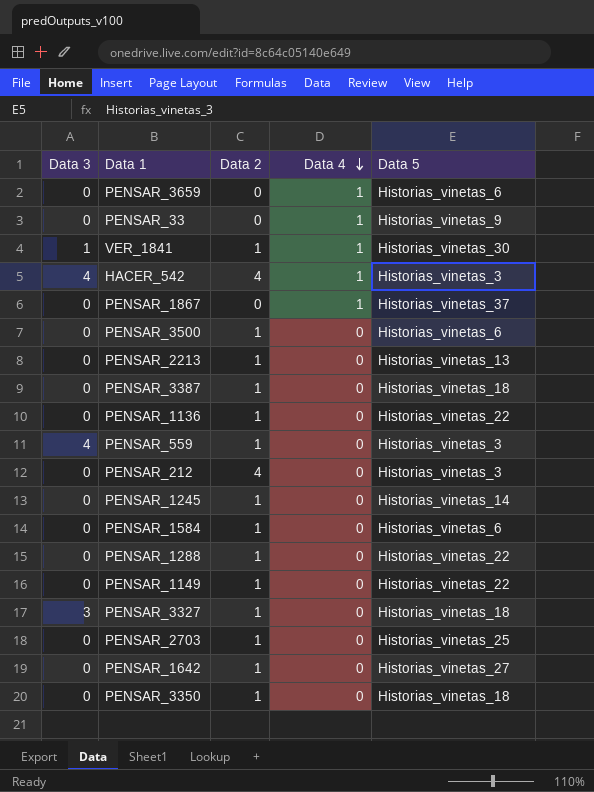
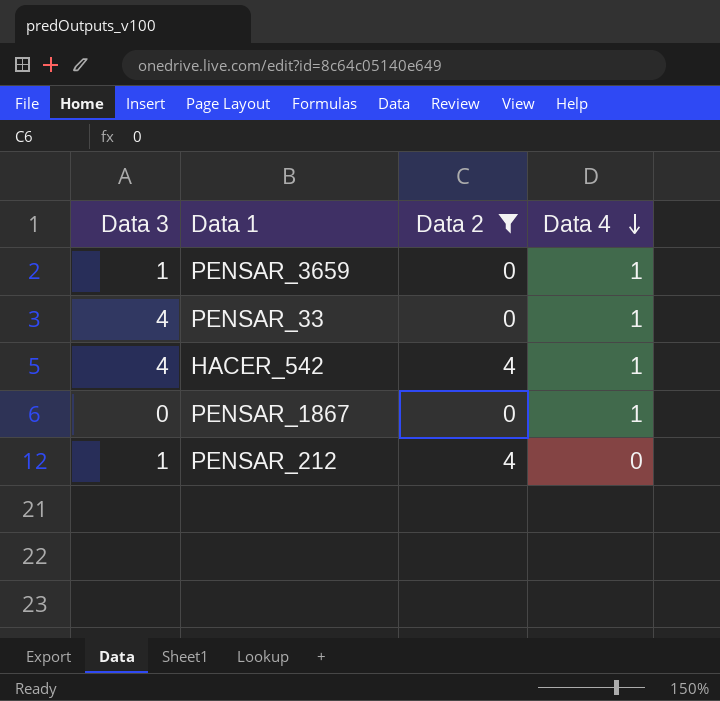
filter: none -> Data 2 != 1
column Data 5 | position: 5 -> none
PENSAR_3659 | Data 3: 0 -> 1
PENSAR_33 | Data 3: 0 -> 4
PENSAR_212 | Data 3: 0 -> 1

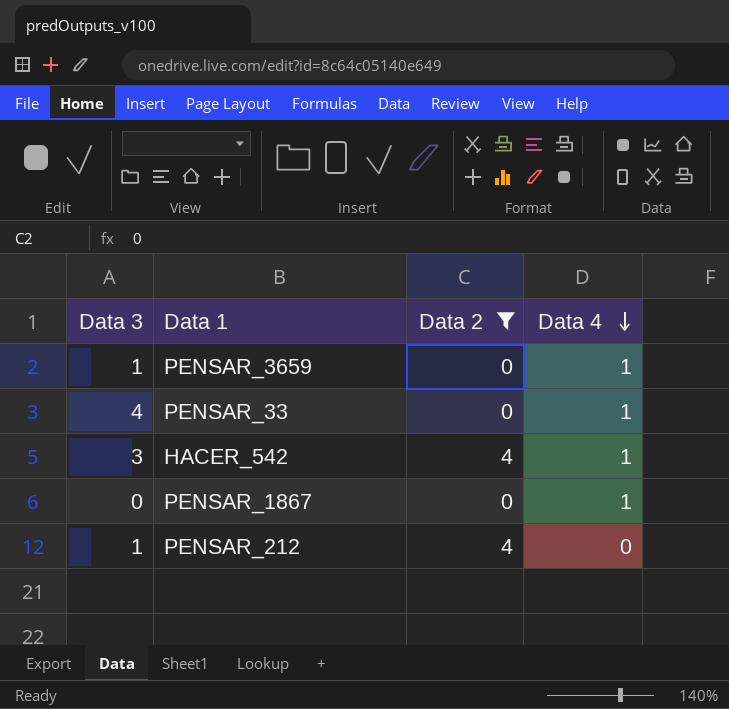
HACER_542 | Data 3: 4 -> 3

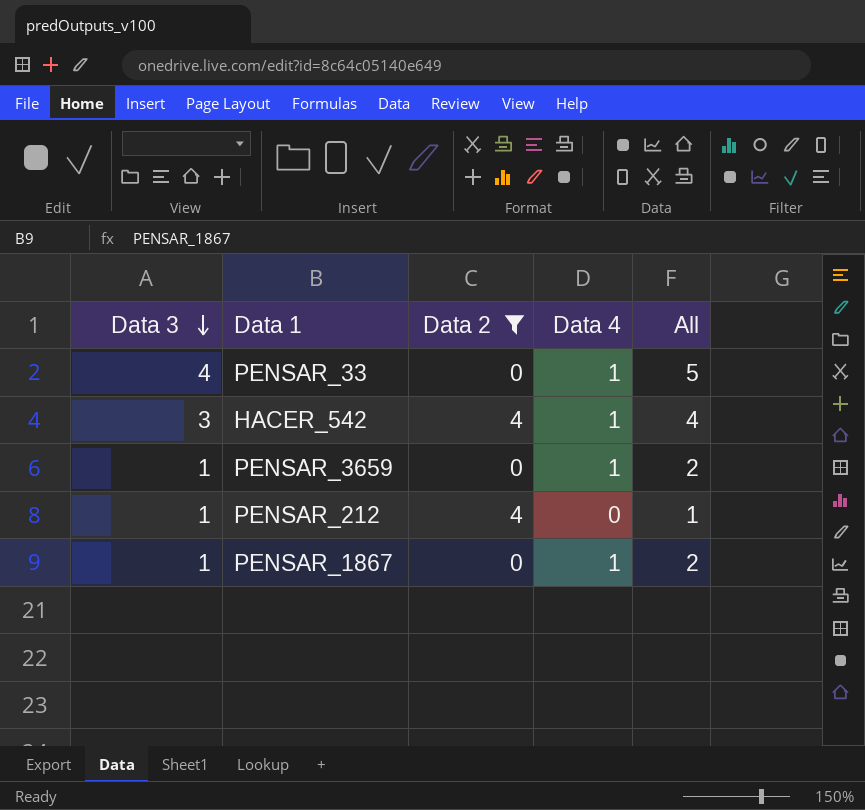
row order: Data 4 descending -> Data 3 descending
column All | formula: none -> [Data 3] + [Data 4]
PENSAR_1867 | Data 3: 0 -> 1

